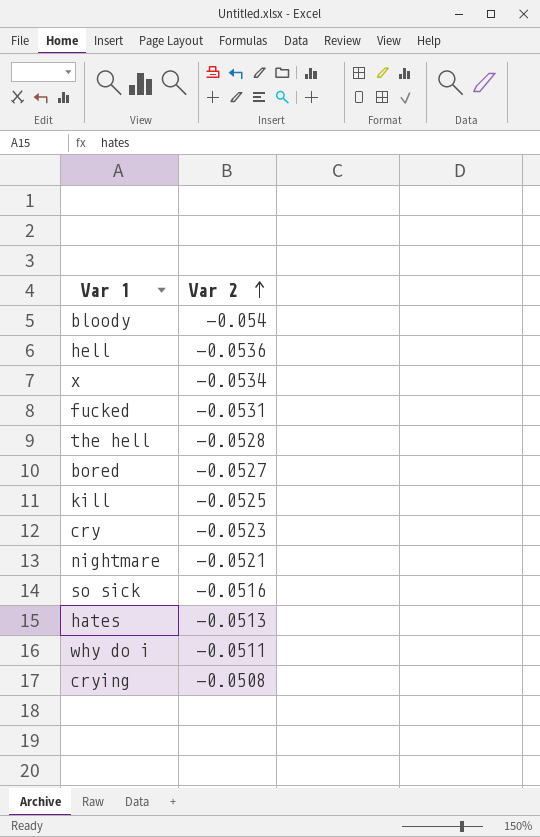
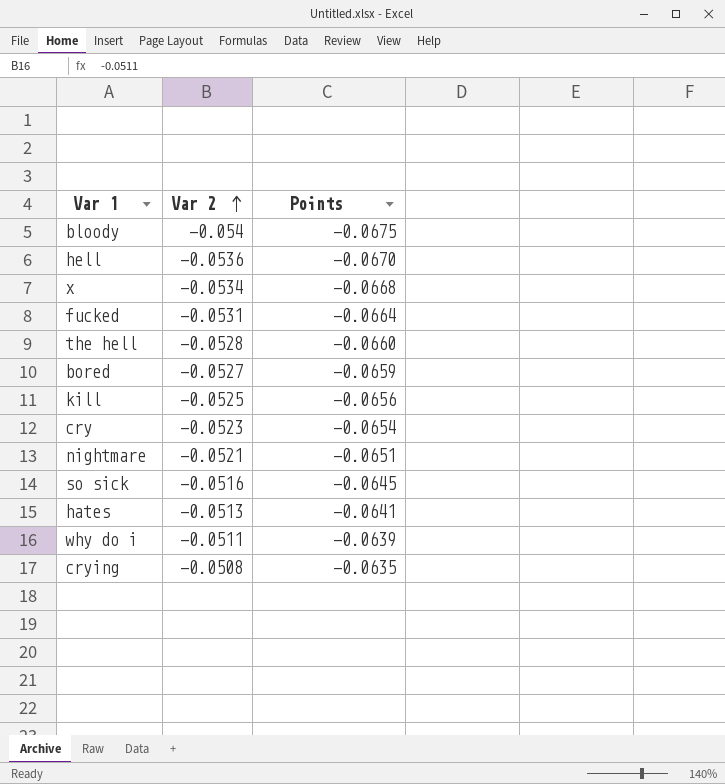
column Points | formula: none -> [Var 2] * 1.25

